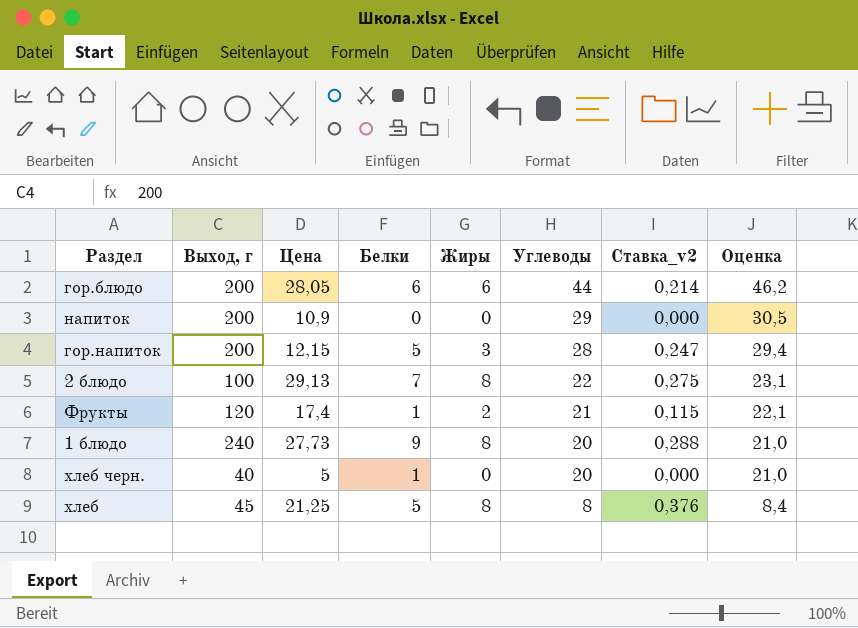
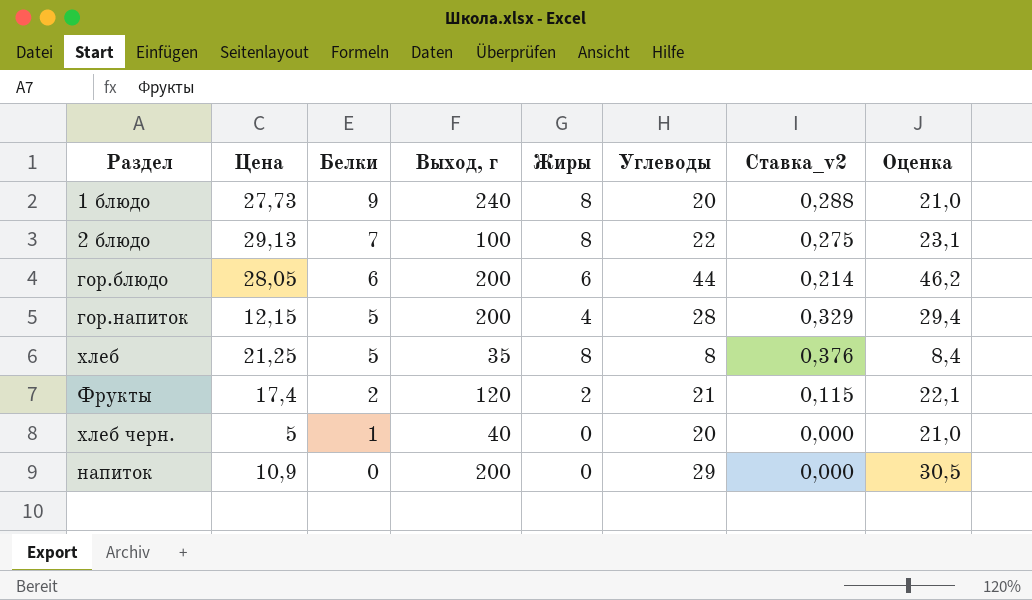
row order: Углеводы descending -> Белки descending
column Выход, г | position: 2 -> 4
гор.напиток | Жиры: 3 -> 4
гор.напиток | Ставка_v2: 0,247 -> 0,329
хлеб | Выход, г: 45 -> 35
Фрукты | Белки: 1 -> 2

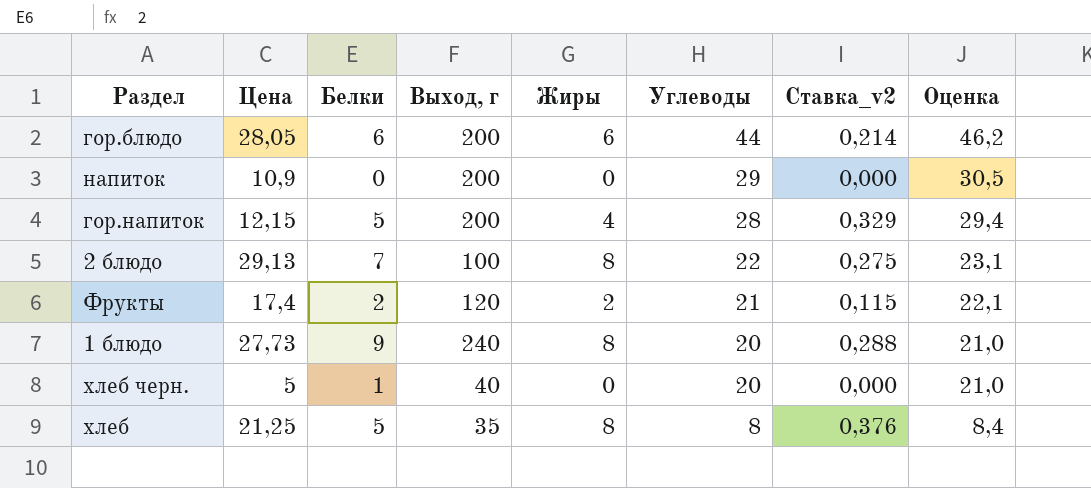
row order: Белки descending -> Углеводы descending

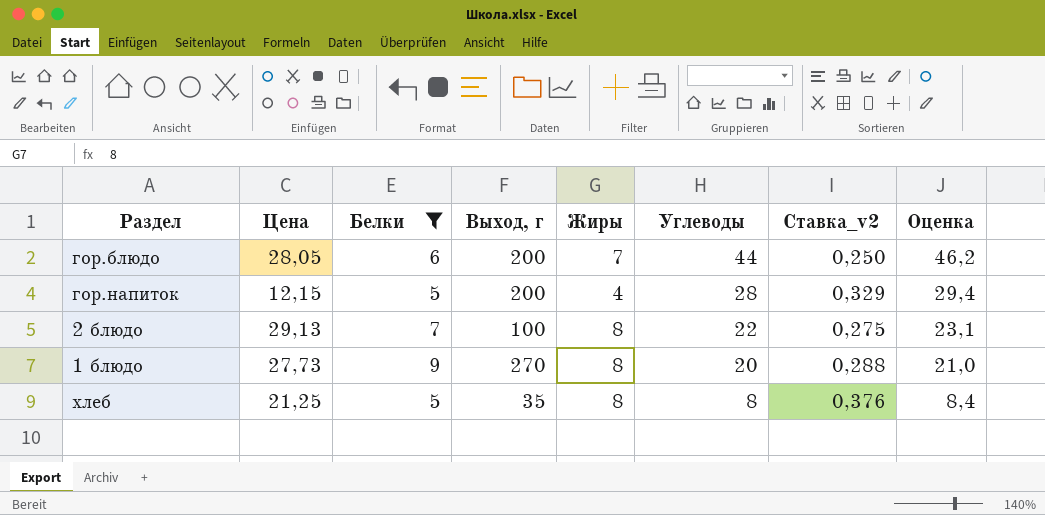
filter: none -> Белки >= 5
гор.блюдо | Жиры: 6 -> 7
гор.блюдо | Ставка_v2: 0,214 -> 0,250
1 блюдо | Выход, г: 240 -> 270

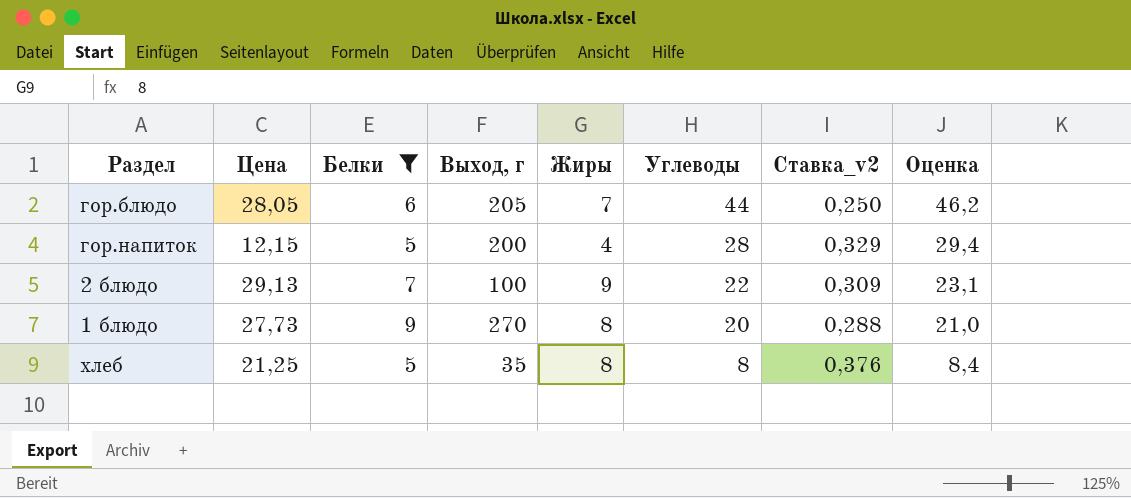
гор.блюдо | Выход, г: 200 -> 205
2 блюдо | Жиры: 8 -> 9
2 блюдо | Ставка_v2: 0,275 -> 0,309

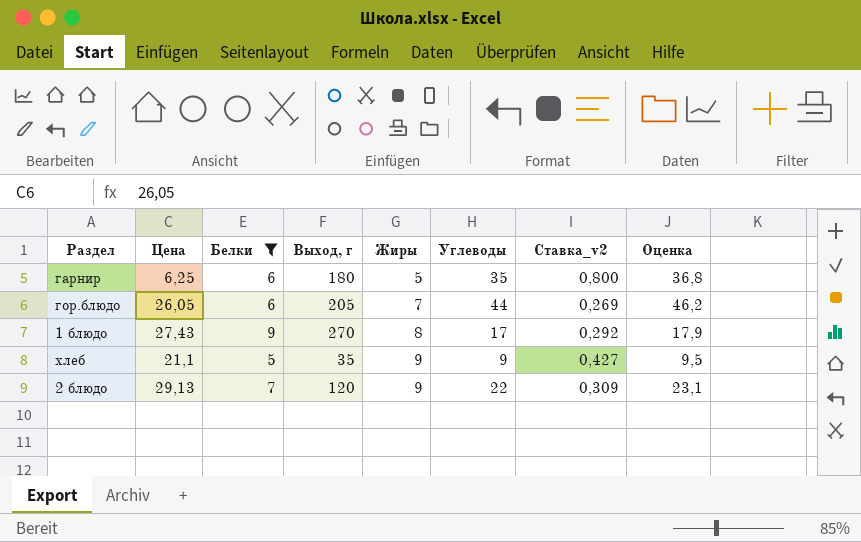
row order: Углеводы descending -> Жиры ascending
row гор.напиток: 12,15 | 5 | 200 | 4 | 28 | 0,329 | 29,4 -> none
row гарнир: none -> 6,25 | 6 | 180 | 5 | 35 | 0,800 | 36,8
гор.блюдо | Цена: 28,05 -> 26,05
гор.блюдо | Ставка_v2: 0,250 -> 0,269
1 блюдо | Цена: 27,73 -> 27,43
1 блюдо | Углеводы: 20 -> 17
1 блюдо | Ставка_v2: 0,288 -> 0,292
1 блюдо | Оценка: 21,0 -> 17,9
хлеб | Цена: 21,25 -> 21,1
хлеб | Жиры: 8 -> 9
хлеб | Углеводы: 8 -> 9
хлеб | Ставка_v2: 0,376 -> 0,427
хлеб | Оценка: 8,4 -> 9,5
2 блюдо | Выход, г: 100 -> 120

